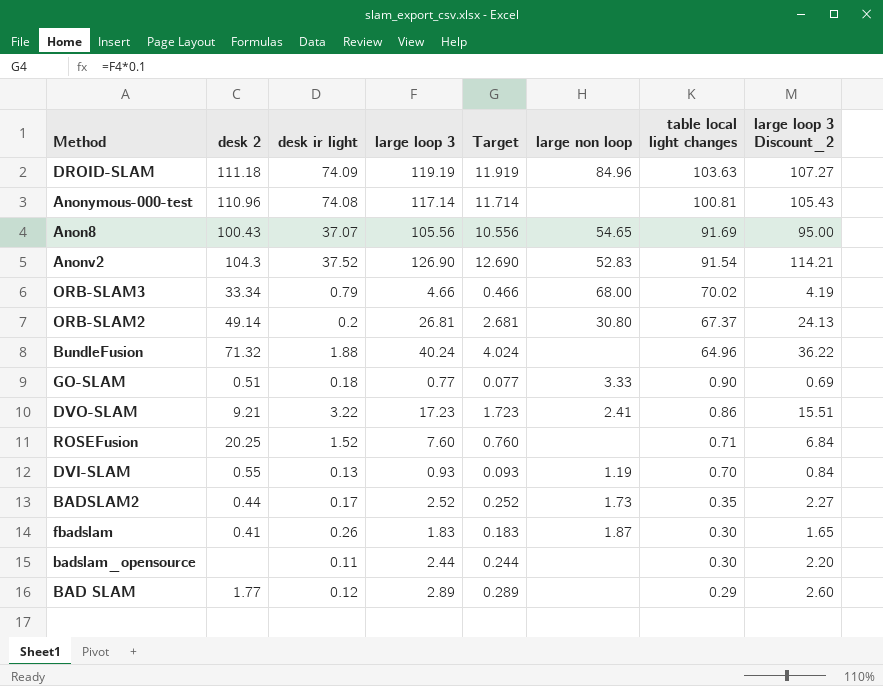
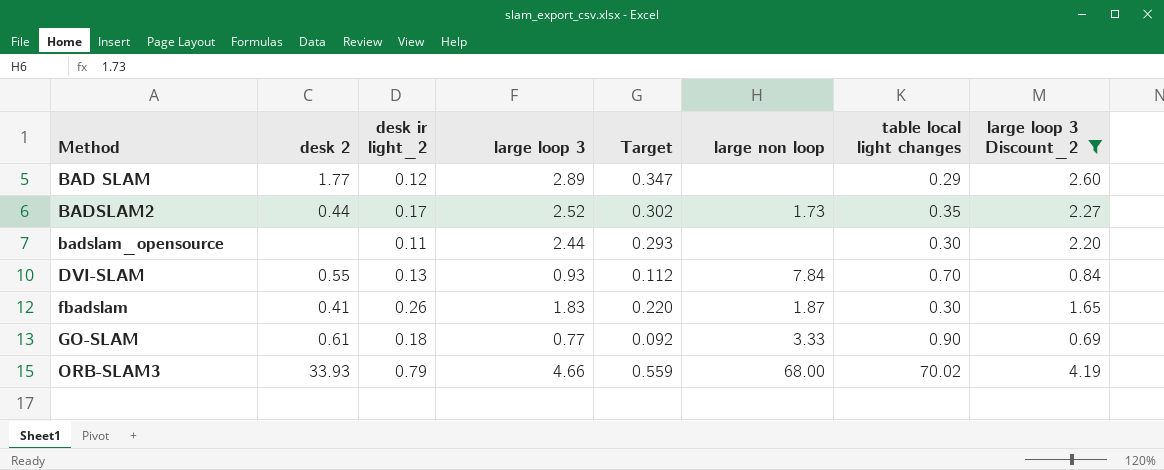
filter: none -> large loop 3 Discount_2 <= 4.19
row order: table local light changes descending -> Method ascending
column name: desk ir light -> desk ir light_2
column Target | formula: [large loop 3] * 0.1 -> [large loop 3] * 0.12
DVI-SLAM | large non loop: 1.19 -> 7.84
GO-SLAM | desk 2: 0.51 -> 0.61
ORB-SLAM3 | desk 2: 33.34 -> 33.93

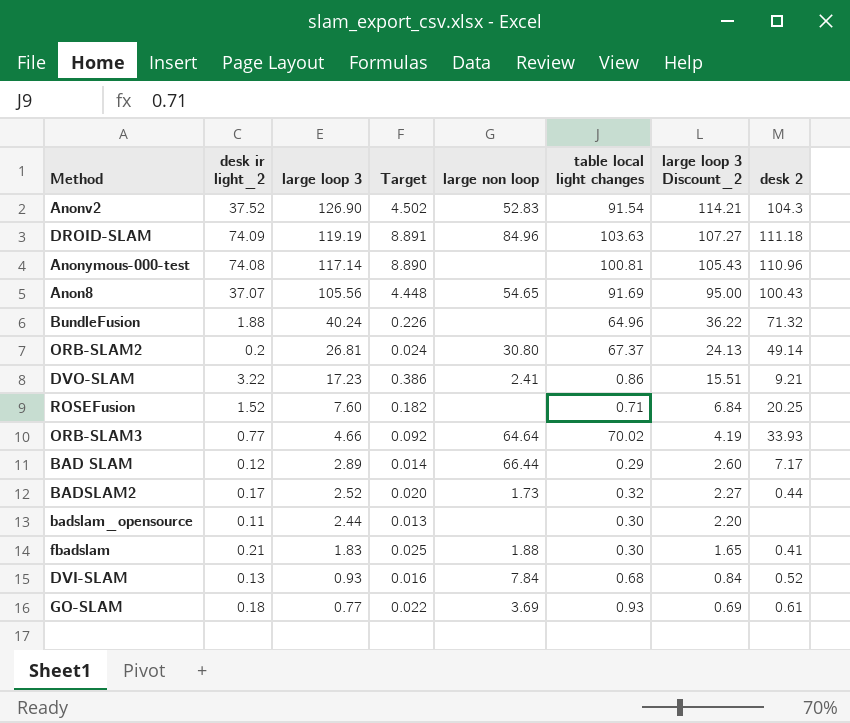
filter: large loop 3 Discount_2 <= 4.19 -> none
row order: Method ascending -> large loop 3 descending
column Target | formula: [large loop 3] * 0.12 -> [desk ir light_2] * 0.12
column desk 2 | position: 2 -> 8
ORB-SLAM3 | desk ir light_2: 0.79 -> 0.77
ORB-SLAM3 | large non loop: 68.00 -> 64.64
BAD SLAM | large non loop: none -> 66.44
BAD SLAM | desk 2: 1.77 -> 7.17
BADSLAM2 | table local light changes: 0.35 -> 0.32
fbadslam | desk ir light_2: 0.26 -> 0.21
fbadslam | large non loop: 1.87 -> 1.88
DVI-SLAM | table local light changes: 0.70 -> 0.68
DVI-SLAM | desk 2: 0.55 -> 0.52
GO-SLAM | large non loop: 3.33 -> 3.69
GO-SLAM | table local light changes: 0.90 -> 0.93

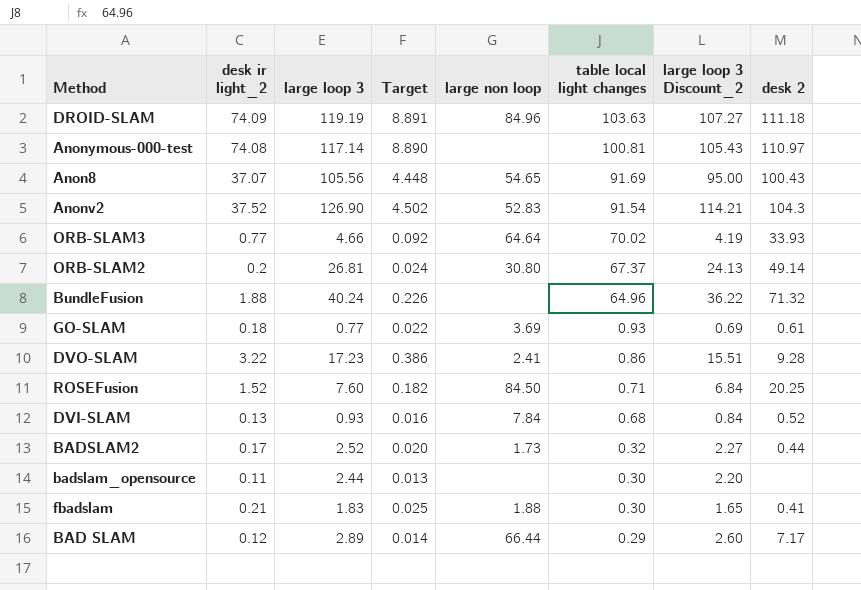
row order: large loop 3 descending -> table local light changes descending
Anonymous-000-test | desk 2: 110.96 -> 110.97
DVO-SLAM | desk 2: 9.21 -> 9.28
ROSEFusion | large non loop: none -> 84.50

